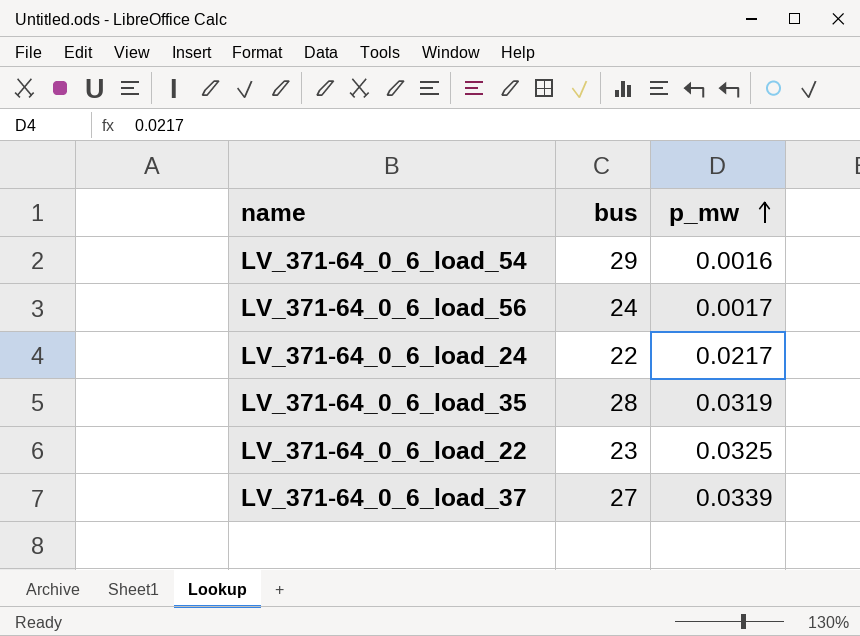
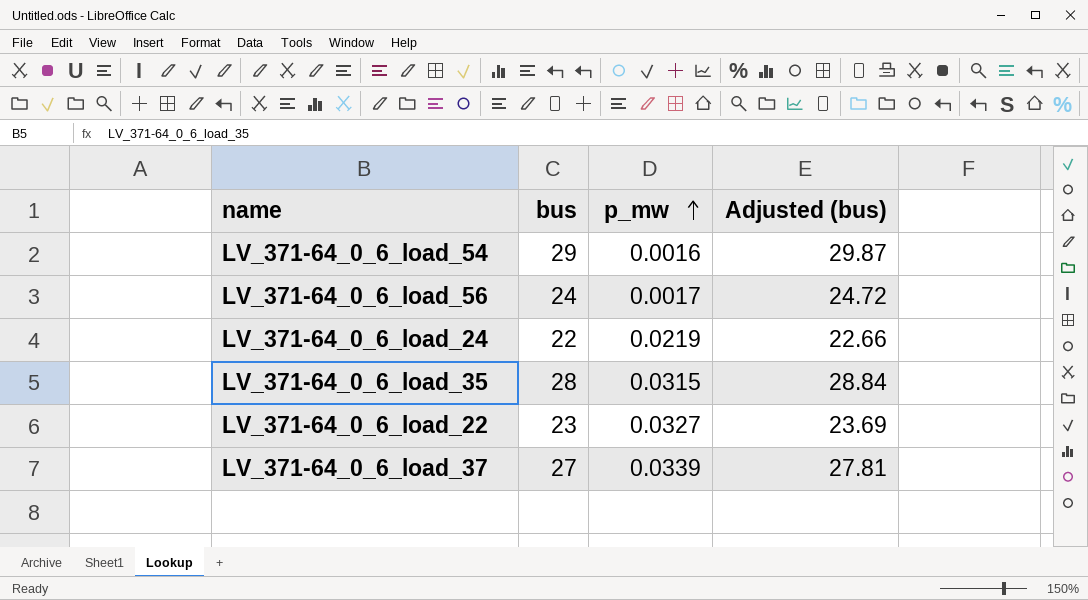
column Adjusted (bus) | formula: none -> [bus] * 1.03
LV_371-64_0_6_load_24 | p_mw: 0.0217 -> 0.0219
LV_371-64_0_6_load_35 | p_mw: 0.0319 -> 0.0315
LV_371-64_0_6_load_22 | p_mw: 0.0325 -> 0.0327

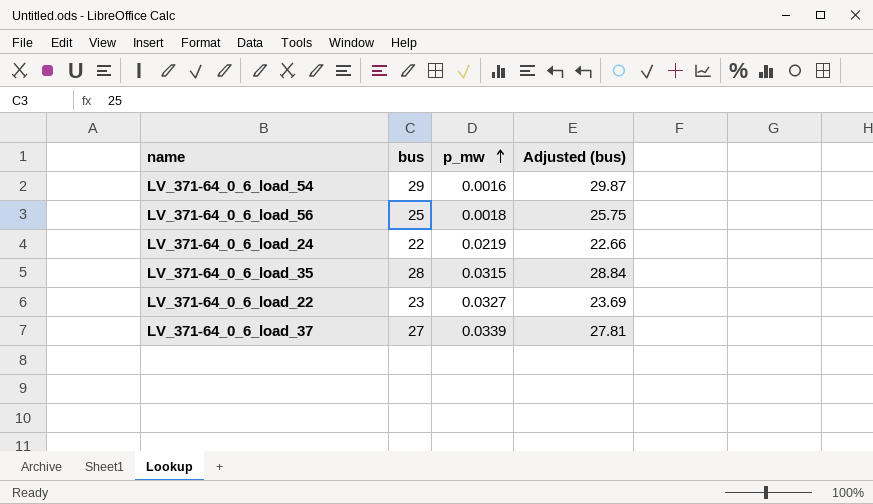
LV_371-64_0_6_load_56 | bus: 24 -> 25
LV_371-64_0_6_load_56 | p_mw: 0.0017 -> 0.0018
LV_371-64_0_6_load_56 | Adjusted (bus): 24.72 -> 25.75

